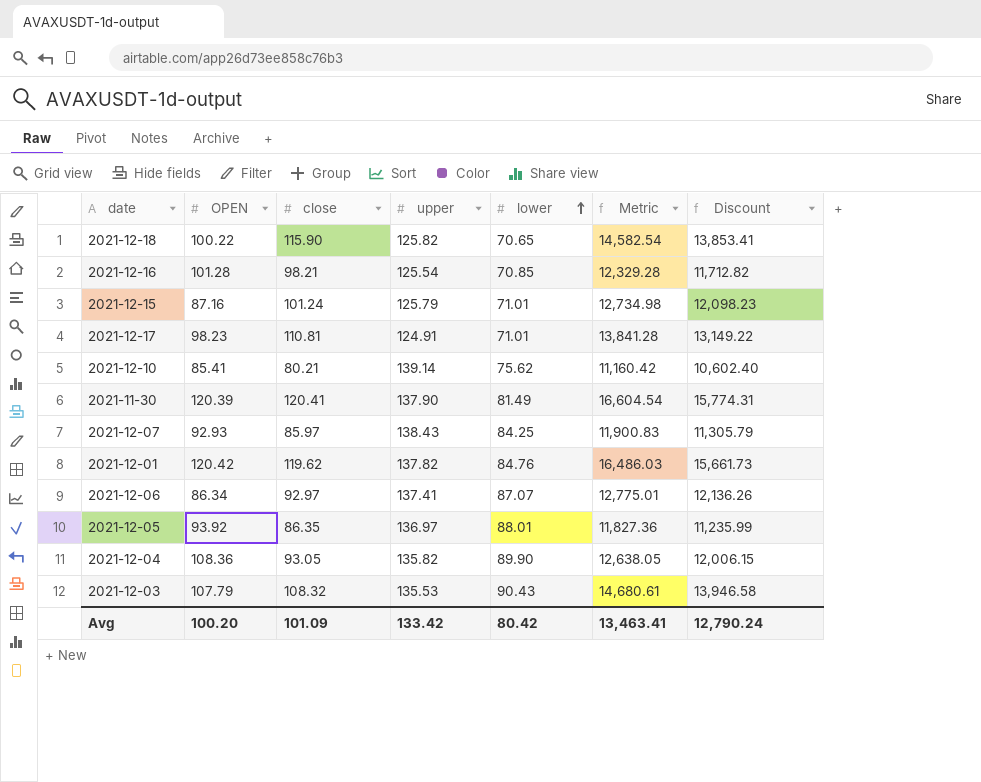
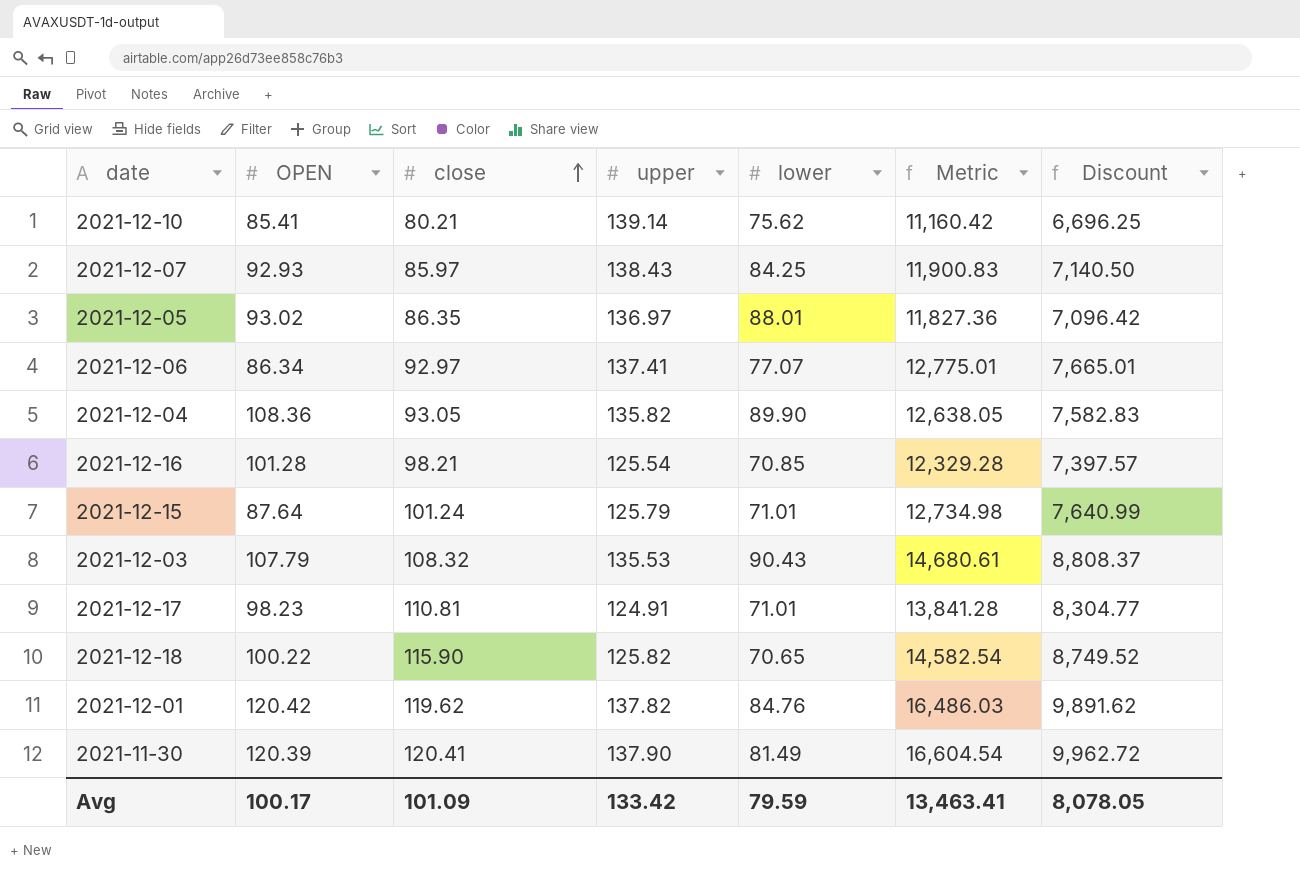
row order: lower ascending -> close ascending
column Discount | formula: [Metric] * 0.95 -> [Metric] * 0.6
2021-12-05 | OPEN: 93.92 -> 93.02
2021-12-06 | lower: 87.07 -> 77.07
2021-12-15 | OPEN: 87.16 -> 87.64
Avg | OPEN: 100.20 -> 100.17
Avg | lower: 80.42 -> 79.59
Avg | Discount: 12,790.24 -> 8,078.05

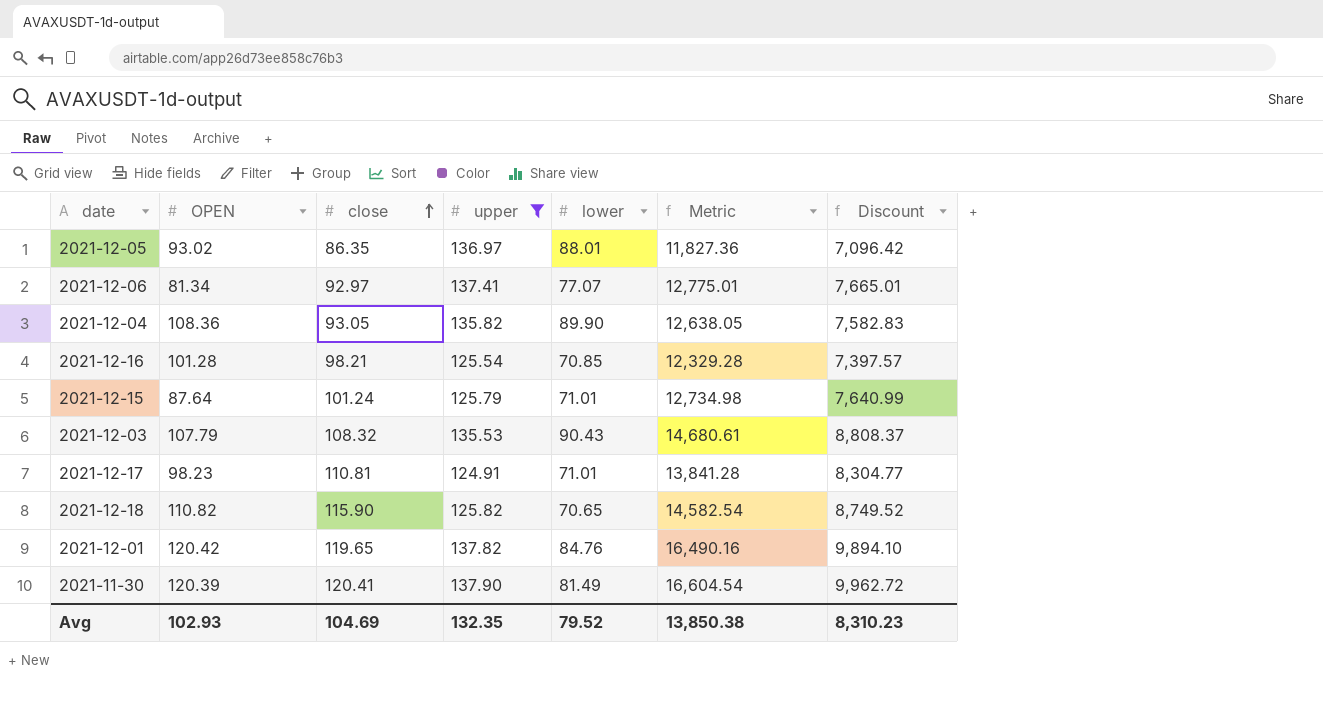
filter: none -> upper <= 137.90
2021-12-06 | OPEN: 86.34 -> 81.34
2021-12-18 | OPEN: 100.22 -> 110.82
2021-12-01 | close: 119.62 -> 119.65
2021-12-01 | Metric: 16,486.03 -> 16,490.16
2021-12-01 | Discount: 9,891.62 -> 9,894.10
Avg | OPEN: 100.17 -> 102.93
Avg | close: 101.09 -> 104.69
Avg | upper: 133.42 -> 132.35
Avg | lower: 79.59 -> 79.52
Avg | Metric: 13,463.41 -> 13,850.38
Avg | Discount: 8,078.05 -> 8,310.23

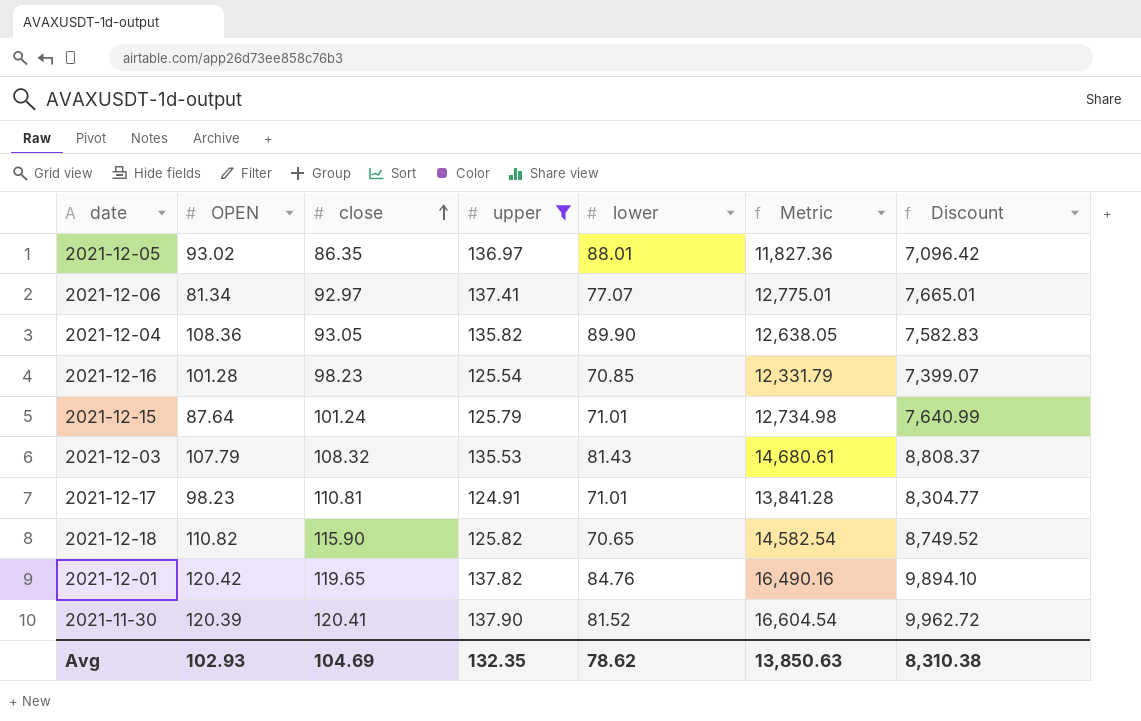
2021-12-16 | close: 98.21 -> 98.23
2021-12-16 | Metric: 12,329.28 -> 12,331.79
2021-12-16 | Discount: 7,397.57 -> 7,399.07
2021-12-03 | lower: 90.43 -> 81.43
2021-11-30 | lower: 81.49 -> 81.52
Avg | lower: 79.52 -> 78.62
Avg | Metric: 13,850.38 -> 13,850.63
Avg | Discount: 8,310.23 -> 8,310.38

